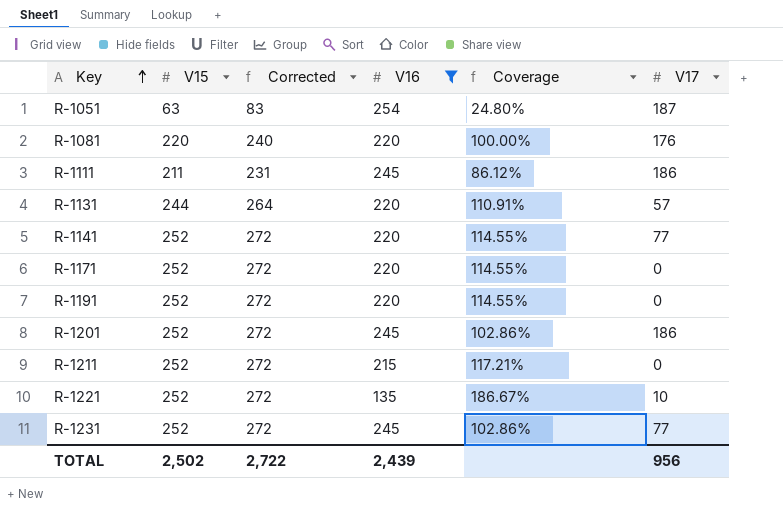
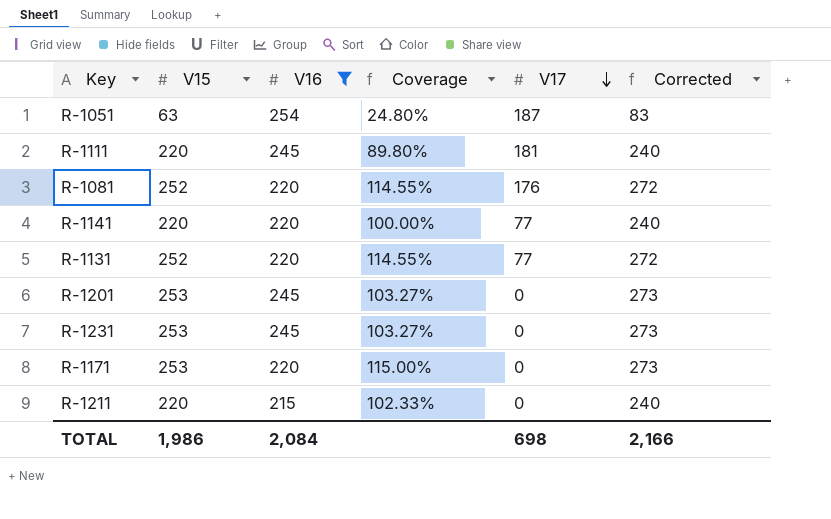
row order: Key ascending -> V17 descending
column Corrected | position: 3 -> 6
row R-1191: 252 | 272 | 220 | 114.55% | 0 -> none
row R-1221: 252 | 272 | 135 | 186.67% | 10 -> none
R-1111 | V15: 211 -> 220
R-1111 | Coverage: 86.12% -> 89.80%
R-1111 | V17: 186 -> 181
R-1111 | Corrected: 231 -> 240
R-1081 | V15: 220 -> 252
R-1081 | Coverage: 100.00% -> 114.55%
R-1081 | Corrected: 240 -> 272
R-1141 | V15: 252 -> 220
R-1141 | Coverage: 114.55% -> 100.00%
R-1141 | Corrected: 272 -> 240
R-1131 | V15: 244 -> 252
R-1131 | Coverage: 110.91% -> 114.55%
R-1131 | V17: 57 -> 77
R-1131 | Corrected: 264 -> 272
R-1201 | V15: 252 -> 253
R-1201 | Coverage: 102.86% -> 103.27%
R-1201 | V17: 186 -> 0
R-1201 | Corrected: 272 -> 273
R-1231 | V15: 252 -> 253
R-1231 | Coverage: 102.86% -> 103.27%
R-1231 | V17: 77 -> 0
R-1231 | Corrected: 272 -> 273
R-1171 | V15: 252 -> 253
R-1171 | Coverage: 114.55% -> 115.00%
R-1171 | Corrected: 272 -> 273
R-1211 | V15: 252 -> 220
R-1211 | Coverage: 117.21% -> 102.33%
R-1211 | Corrected: 272 -> 240
TOTAL | V15: 2,502 -> 1,986
TOTAL | V16: 2,439 -> 2,084
TOTAL | V17: 956 -> 698
TOTAL | Corrected: 2,722 -> 2,166

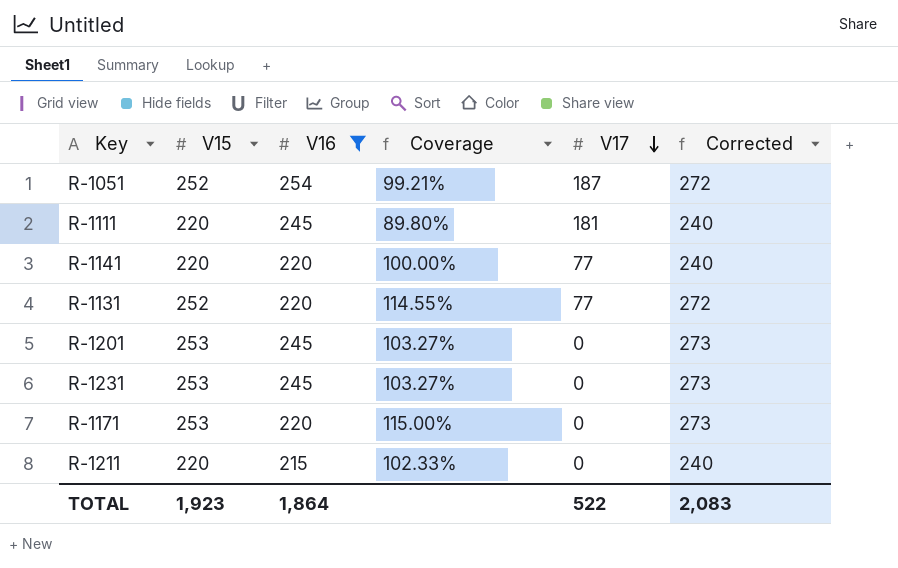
row R-1081: 252 | 220 | 114.55% | 176 | 272 -> none
R-1051 | V15: 63 -> 252
R-1051 | Coverage: 24.80% -> 99.21%
R-1051 | Corrected: 83 -> 272
TOTAL | V15: 1,986 -> 1,923
TOTAL | V16: 2,084 -> 1,864
TOTAL | V17: 698 -> 522
TOTAL | Corrected: 2,166 -> 2,083

